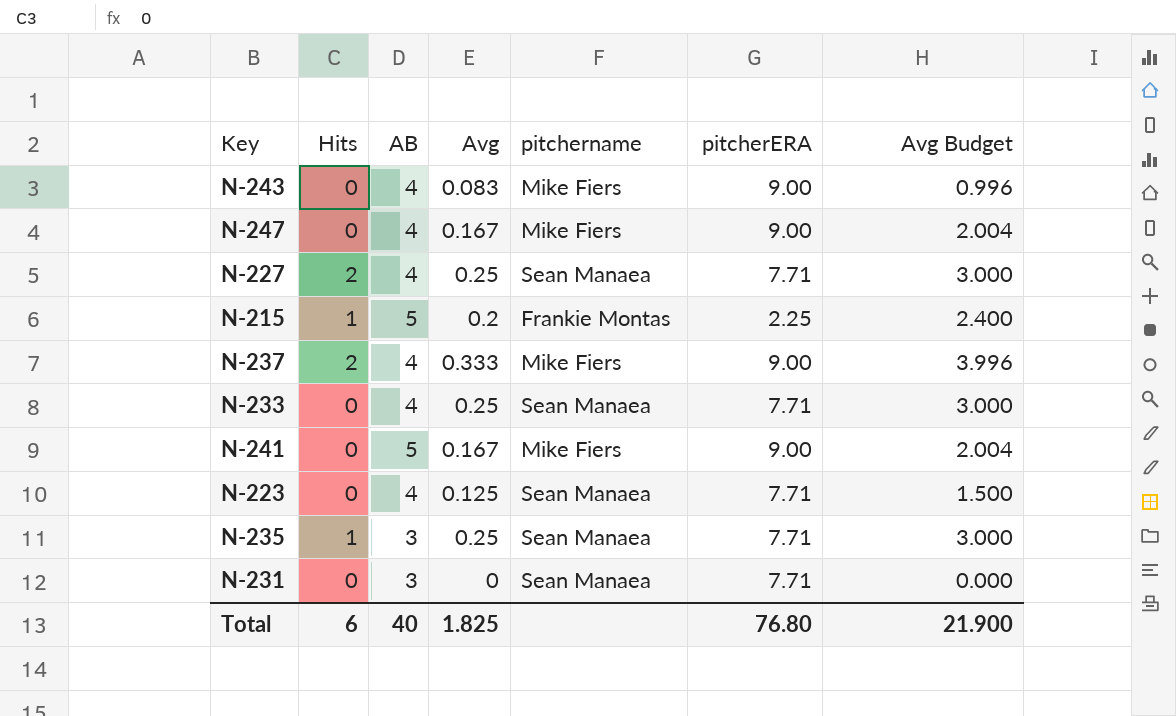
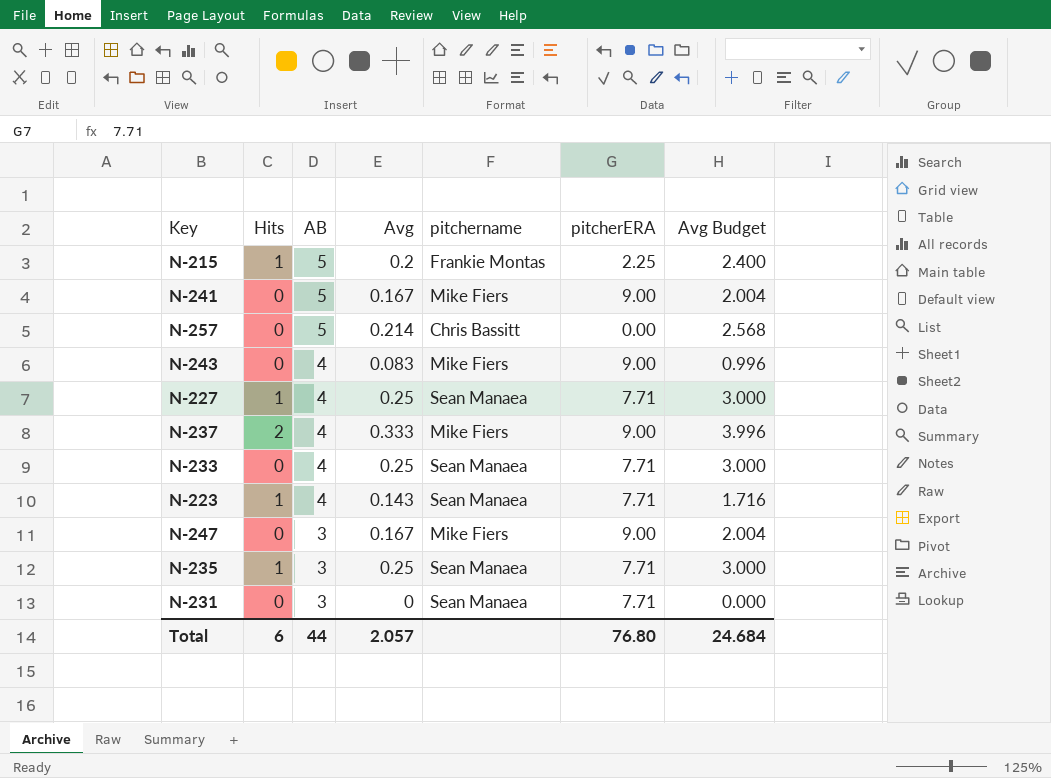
row order: none -> AB descending
row N-257: none -> 0 | 5 | 0.214 | Chris Bassitt | 0.00 | 2.568
N-227 | Hits: 2 -> 1
N-223 | Hits: 0 -> 1
N-223 | Avg: 0.125 -> 0.143
N-223 | Avg Budget: 1.500 -> 1.716
N-247 | AB: 4 -> 3
Total | AB: 40 -> 44
Total | Avg: 1.825 -> 2.057
Total | Avg Budget: 21.900 -> 24.684

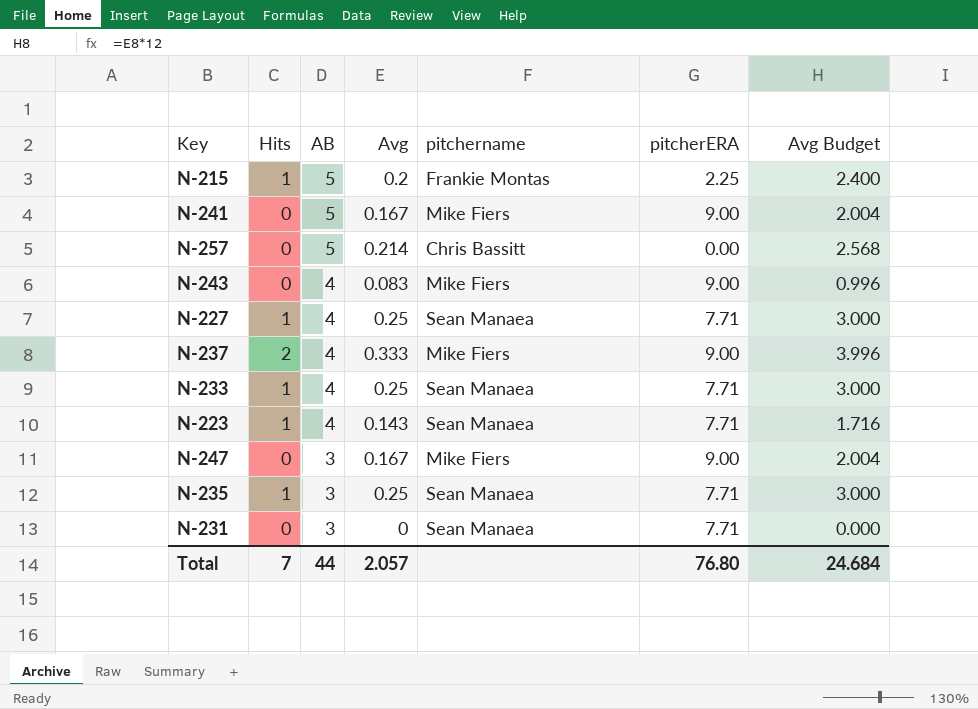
N-233 | Hits: 0 -> 1
Total | Hits: 6 -> 7

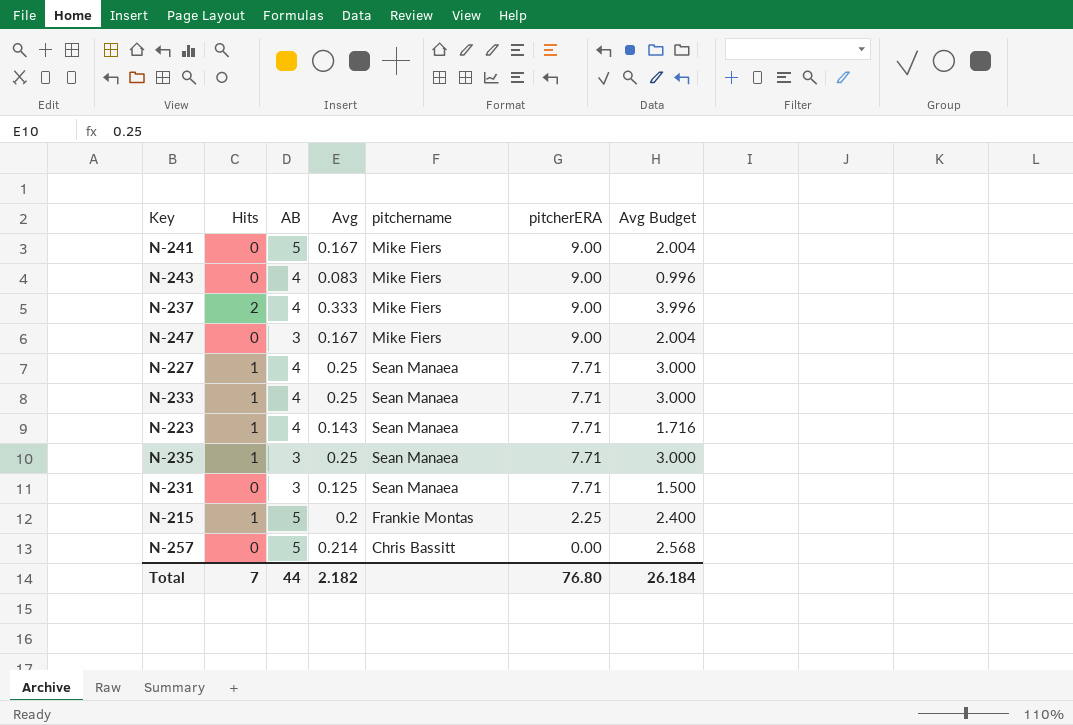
row order: AB descending -> pitcherERA descending
N-231 | Avg: 0 -> 0.125
N-231 | Avg Budget: 0.000 -> 1.500
Total | Avg: 2.057 -> 2.182
Total | Avg Budget: 24.684 -> 26.184

